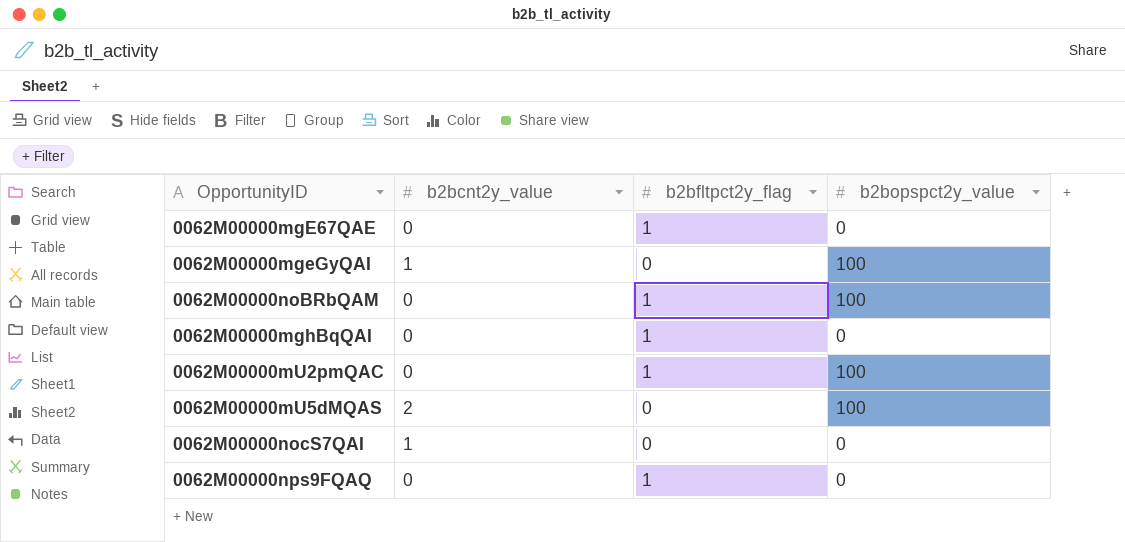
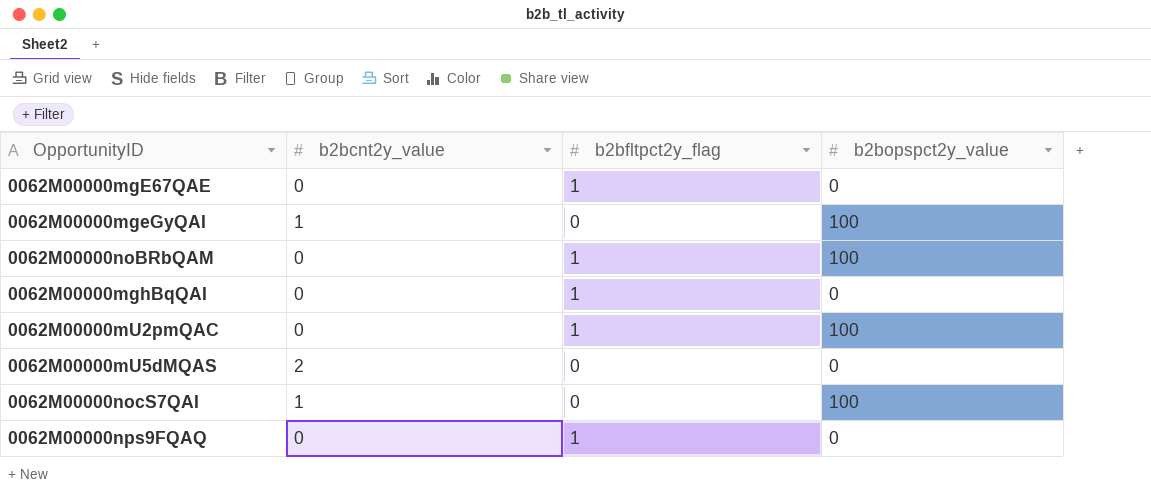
0062M00000mU5dMQAS | b2bopspct2y_value: 100 -> 0
0062M00000nocS7QAI | b2bopspct2y_value: 0 -> 100

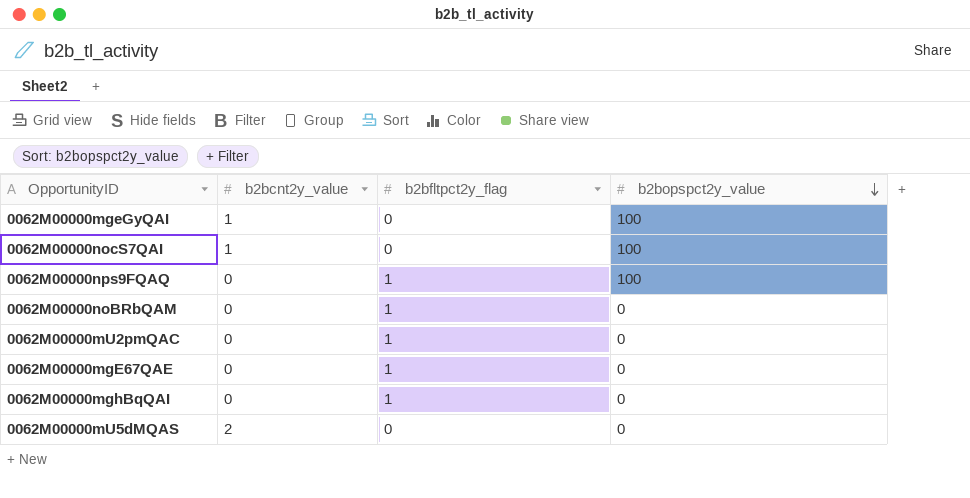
row order: none -> b2bopspct2y_value descending
0062M00000nps9FQAQ | b2bopspct2y_value: 0 -> 100
0062M00000noBRbQAM | b2bopspct2y_value: 100 -> 0
0062M00000mU2pmQAC | b2bopspct2y_value: 100 -> 0

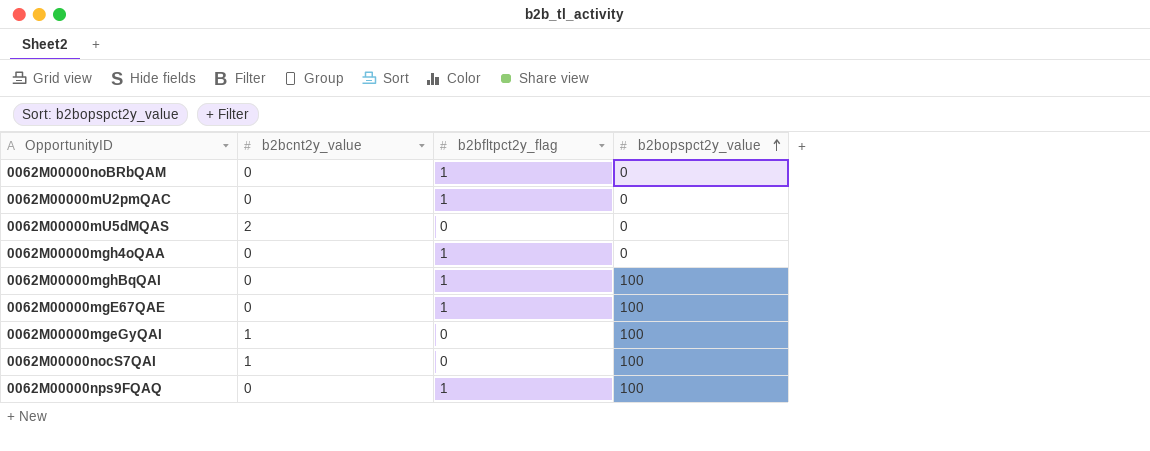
row order: b2bopspct2y_value descending -> b2bopspct2y_value ascending
row 0062M00000mgh4oQAA: none -> 0 | 1 | 0
0062M00000mghBqQAI | b2bopspct2y_value: 0 -> 100
0062M00000mgE67QAE | b2bopspct2y_value: 0 -> 100

